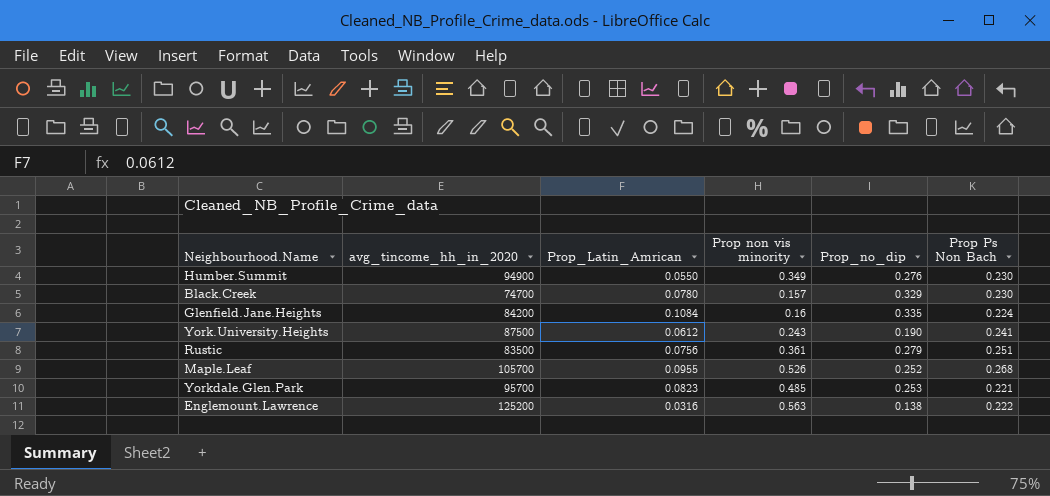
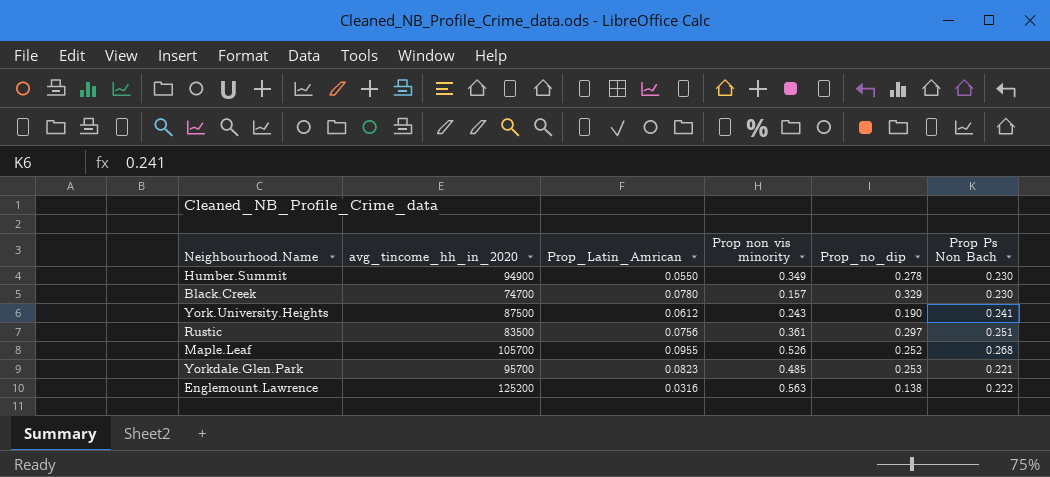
row Glenfield.Jane.Heights: 84200 | 0.1084 | 0.16 | 0.335 | 0.224 -> none
Humber.Summit | Prop_no_dip: 0.276 -> 0.278
Rustic | Prop_no_dip: 0.279 -> 0.297

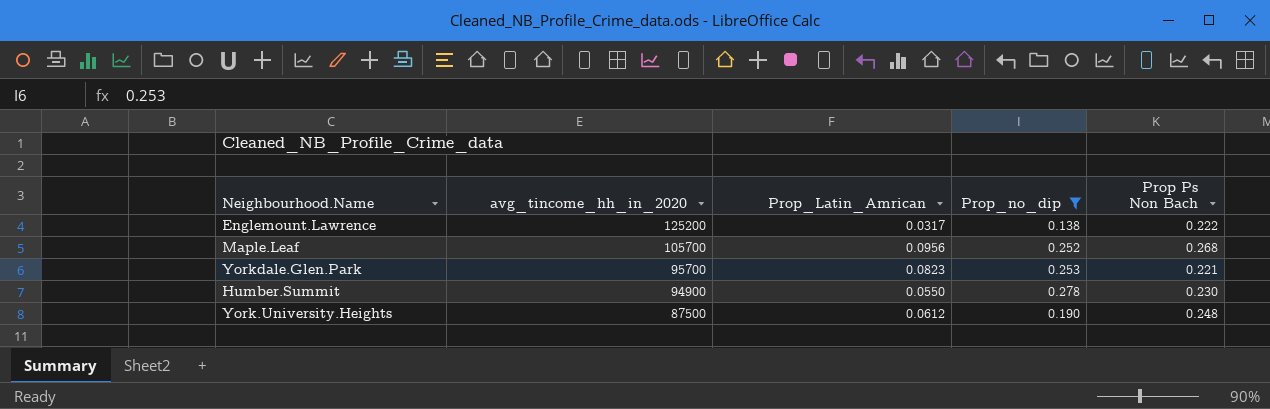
filter: none -> Prop_no_dip <= 0.278
row order: none -> avg_tincome_hh_in_2020 descending
column Prop non vis minority | position: 4 -> none
Englemount.Lawrence | Prop_Latin_Amrican: 0.0316 -> 0.0317
Maple.Leaf | Prop_Latin_Amrican: 0.0955 -> 0.0956
York.University.Heights | Prop Ps Non Bach: 0.241 -> 0.248

